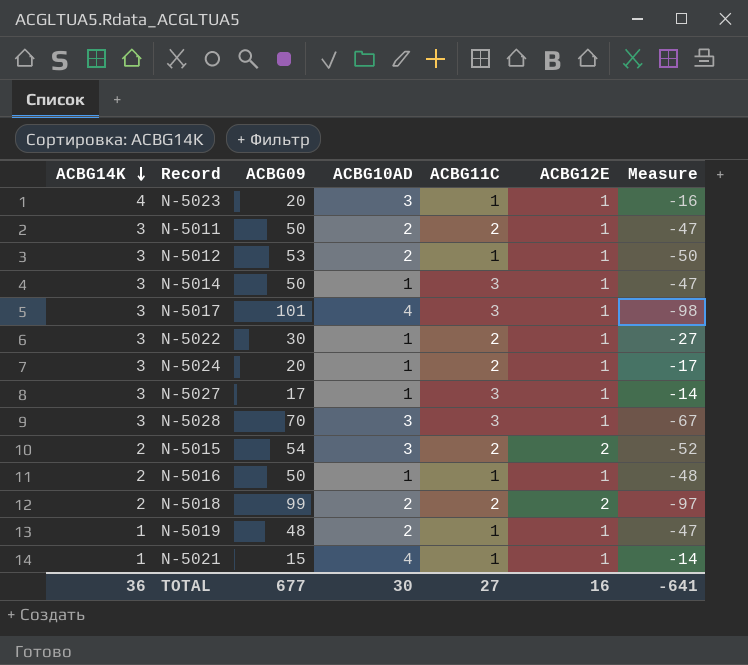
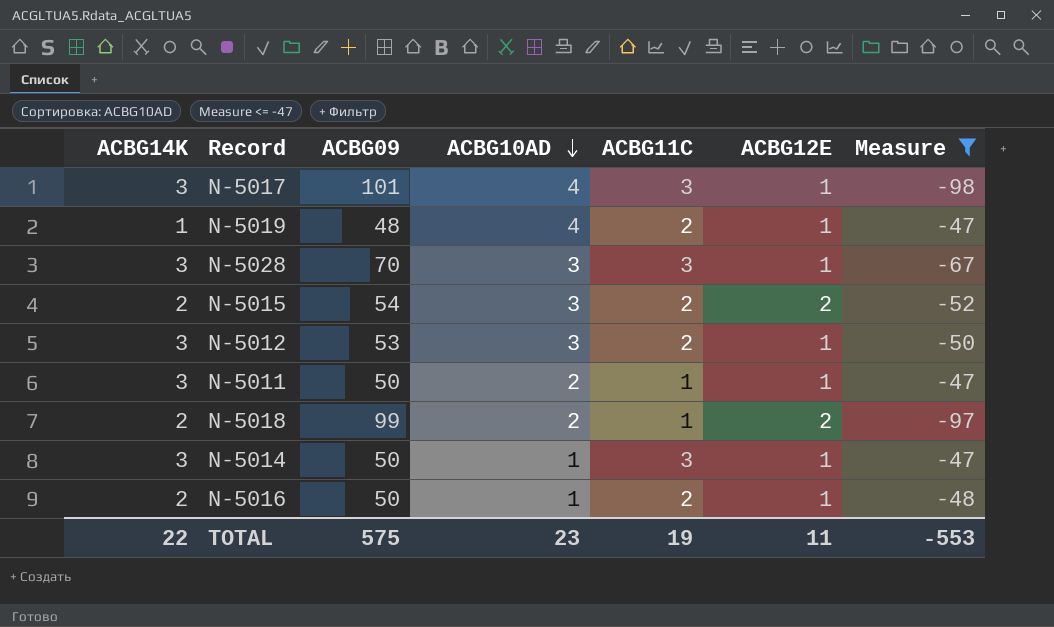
filter: none -> Measure <= -47
row order: ACBG14K descending -> ACBG10AD descending
N-5019 | ACBG10AD: 2 -> 4
N-5019 | ACBG11C: 1 -> 2
N-5012 | ACBG10AD: 2 -> 3
N-5012 | ACBG11C: 1 -> 2
N-5011 | ACBG11C: 2 -> 1
N-5018 | ACBG11C: 2 -> 1
N-5016 | ACBG11C: 1 -> 2
TOTAL | ACBG14K: 36 -> 22
TOTAL | ACBG09: 677 -> 575
TOTAL | ACBG10AD: 30 -> 23
TOTAL | ACBG11C: 27 -> 19
TOTAL | ACBG12E: 16 -> 11
TOTAL | Measure: -641 -> -553

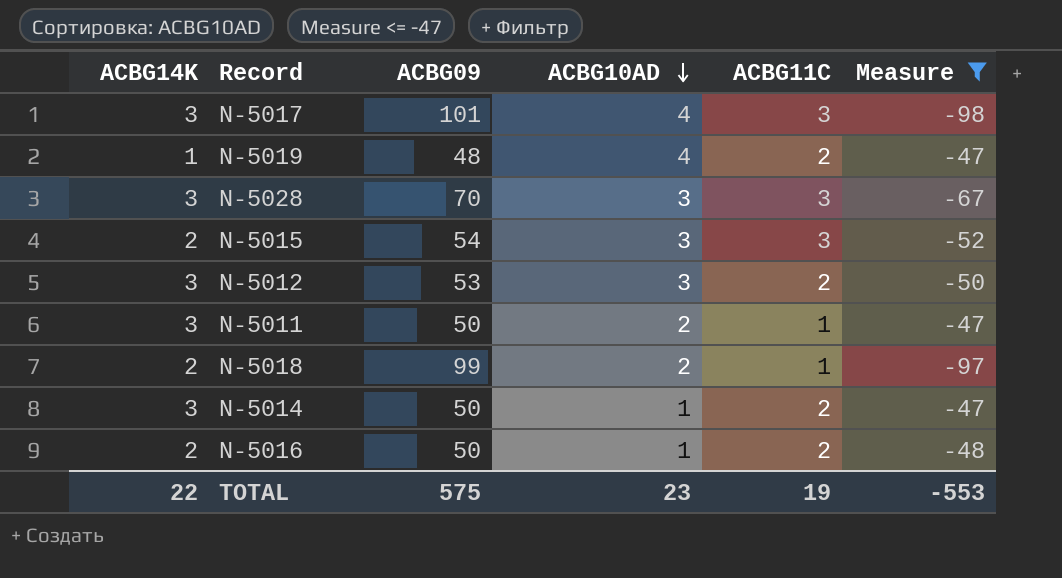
column ACBG12E | position: 6 -> none
N-5015 | ACBG11C: 2 -> 3
N-5014 | ACBG11C: 3 -> 2

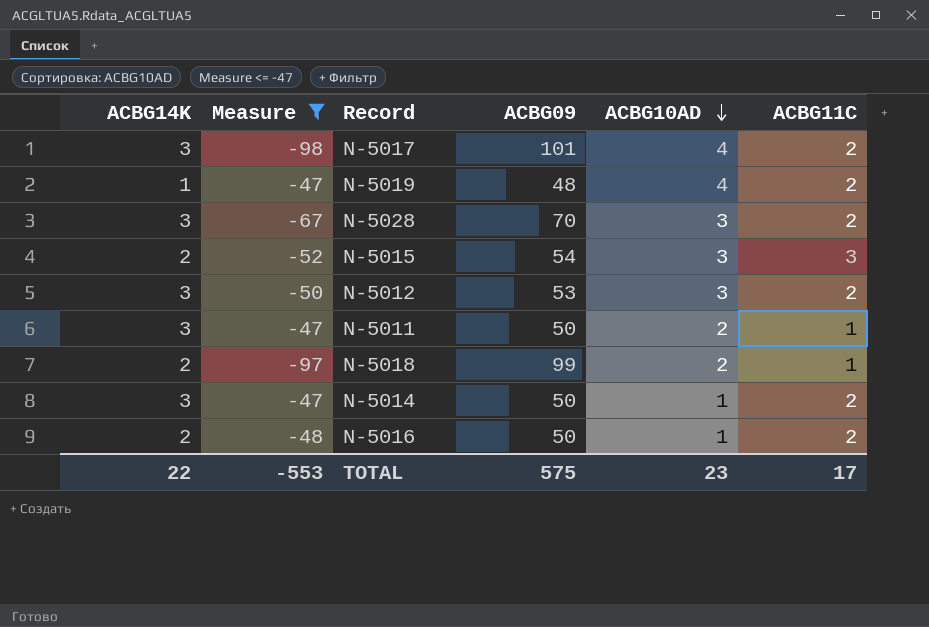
column Measure | position: 6 -> 2
N-5017 | ACBG11C: 3 -> 2
N-5028 | ACBG11C: 3 -> 2
TOTAL | ACBG11C: 19 -> 17

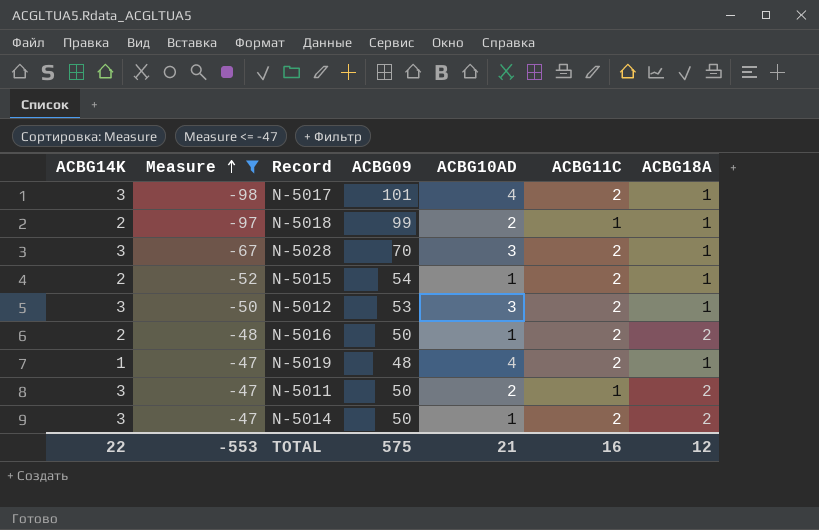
row order: ACBG10AD descending -> Measure ascending
column ACBG18A | position: none -> 7
N-5015 | ACBG10AD: 3 -> 1
N-5015 | ACBG11C: 3 -> 2
TOTAL | ACBG10AD: 23 -> 21
TOTAL | ACBG11C: 17 -> 16

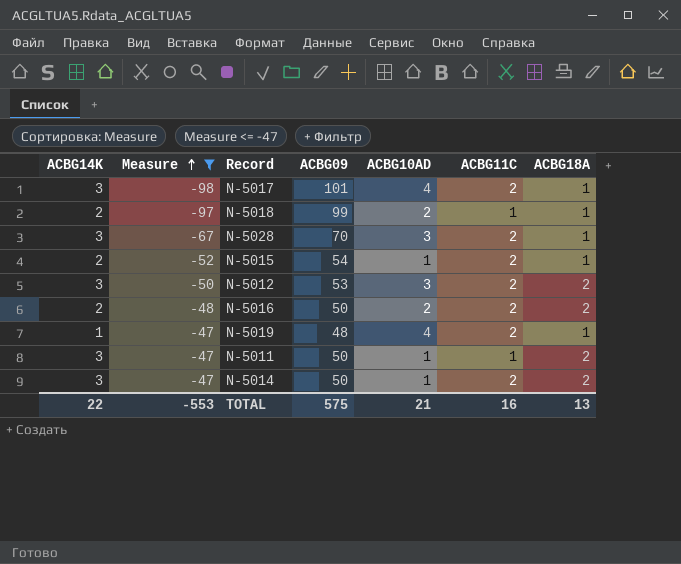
N-5012 | ACBG18A: 1 -> 2
N-5016 | ACBG10AD: 1 -> 2
N-5011 | ACBG10AD: 2 -> 1
TOTAL | ACBG18A: 12 -> 13

